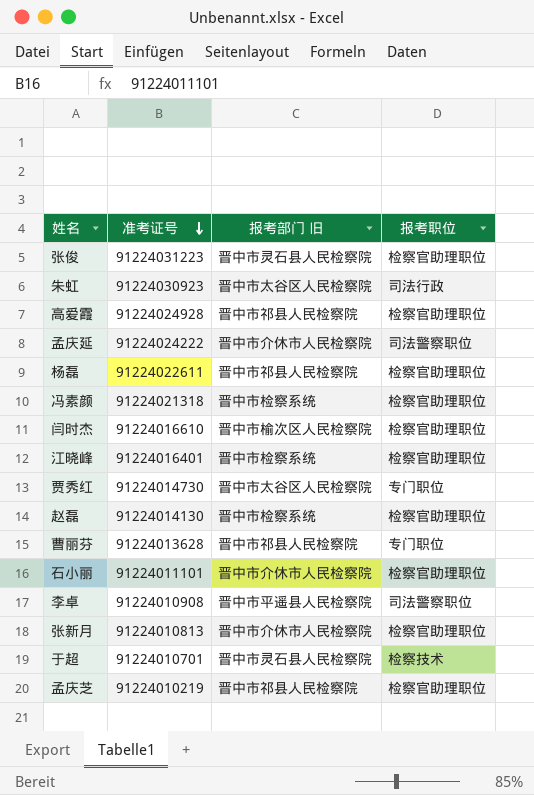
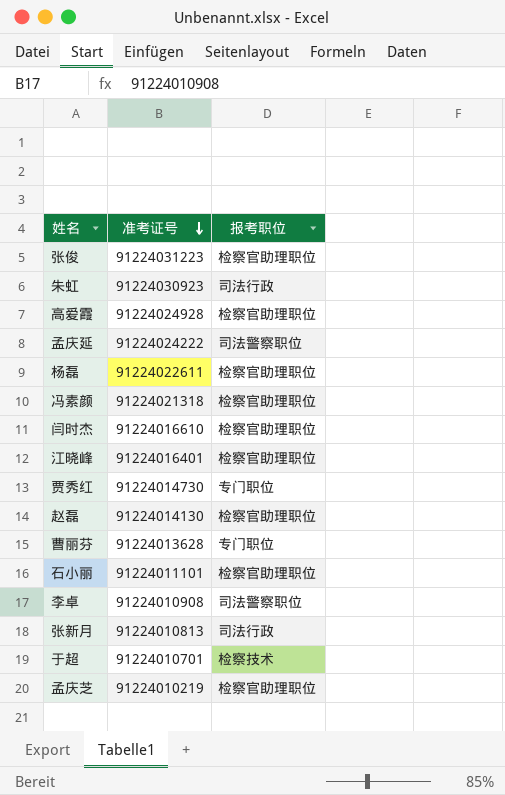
column 报考部门 旧 | position: 3 -> none
张新月 | 报考职位: 检察官助理职位 -> 司法行政

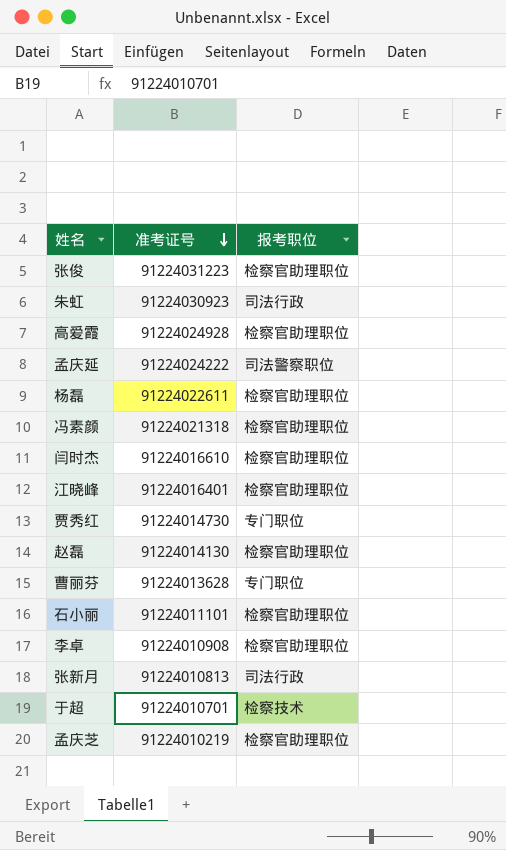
李卓 | 报考职位: 司法警察职位 -> 检察官助理职位

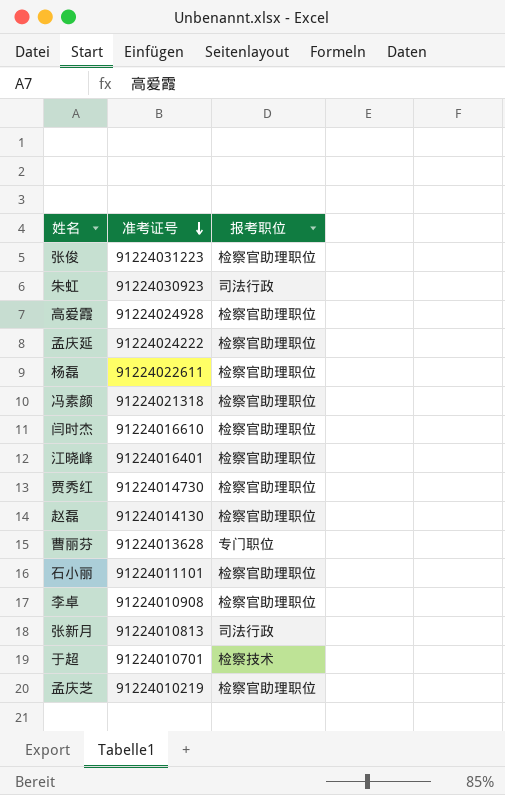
孟庆延 | 报考职位: 司法警察职位 -> 检察官助理职位
贾秀红 | 报考职位: 专门职位 -> 检察官助理职位

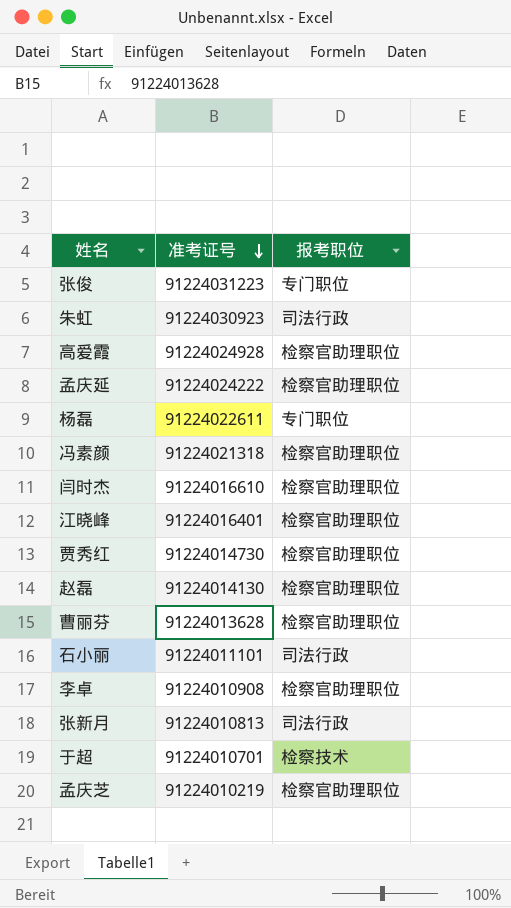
张俊 | 报考职位: 检察官助理职位 -> 专门职位
杨磊 | 报考职位: 检察官助理职位 -> 专门职位
曹丽芬 | 报考职位: 专门职位 -> 检察官助理职位
石小丽 | 报考职位: 检察官助理职位 -> 司法行政

